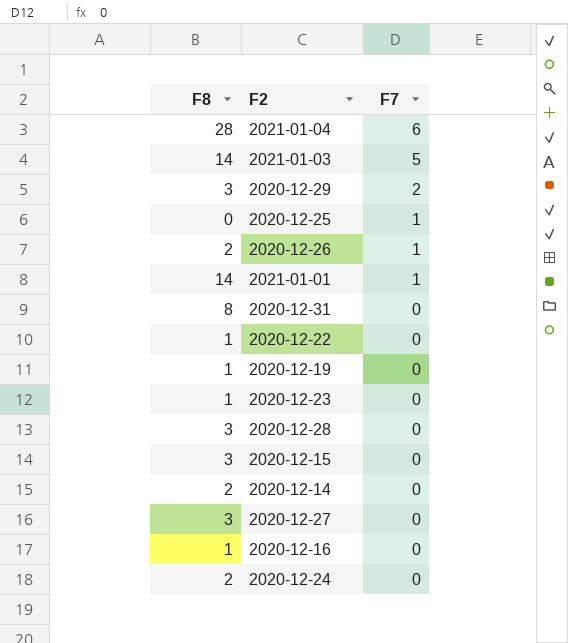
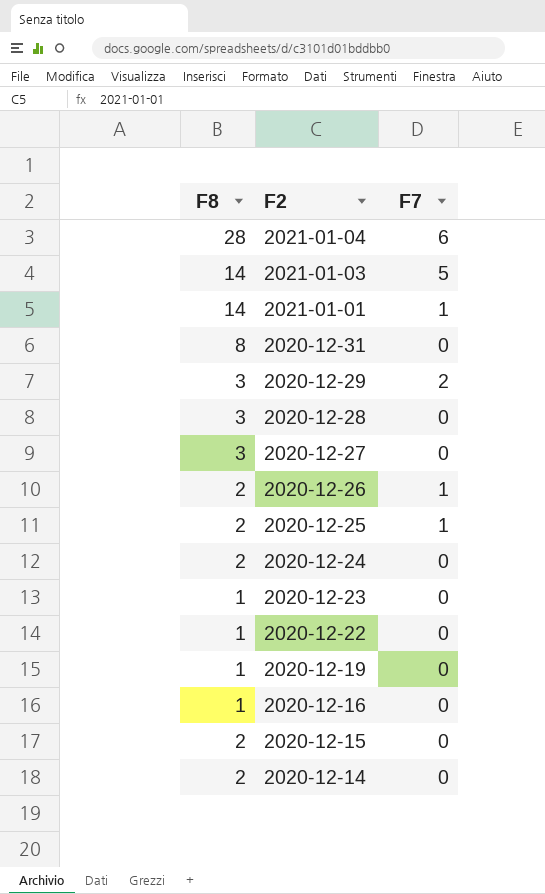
row order: F7 descending -> F2 descending
2020-12-25 | F8: 0 -> 2
2020-12-15 | F8: 3 -> 2

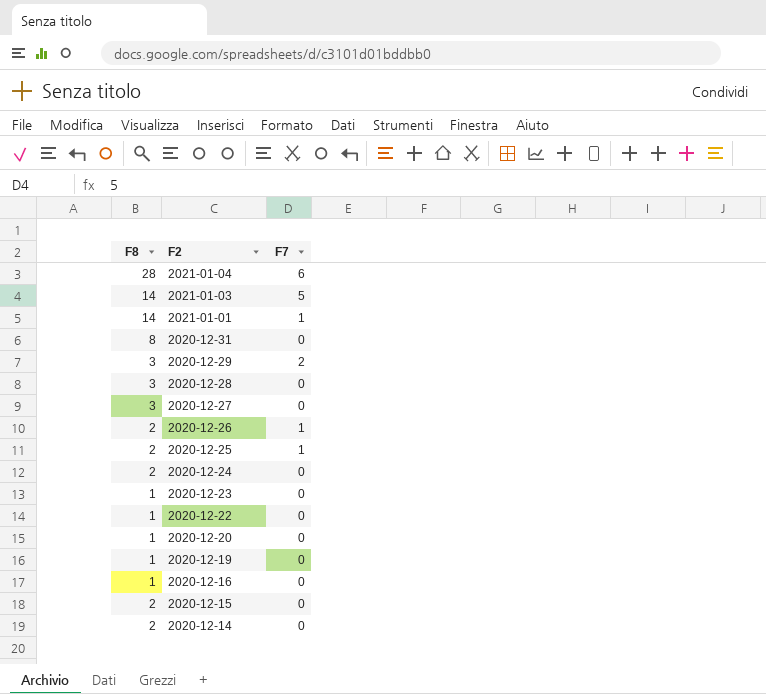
row 2020-12-20: none -> 1 | 0

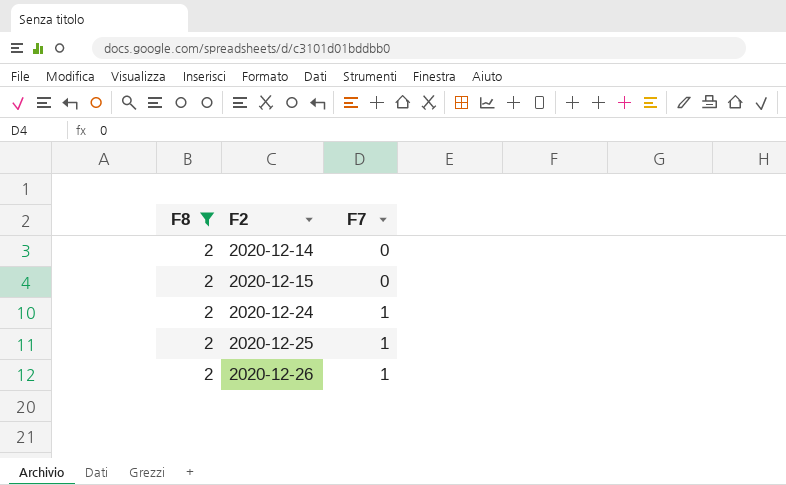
filter: none -> F8 = 2
row order: F2 descending -> F2 ascending
2020-12-24 | F7: 0 -> 1

